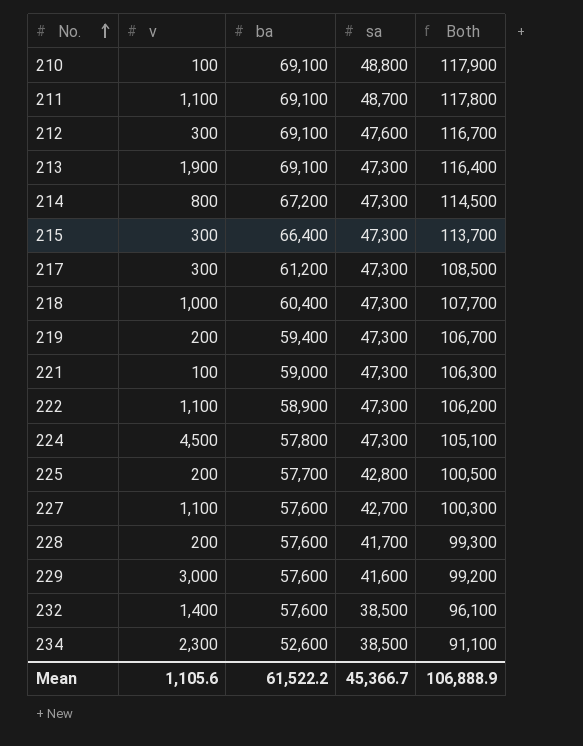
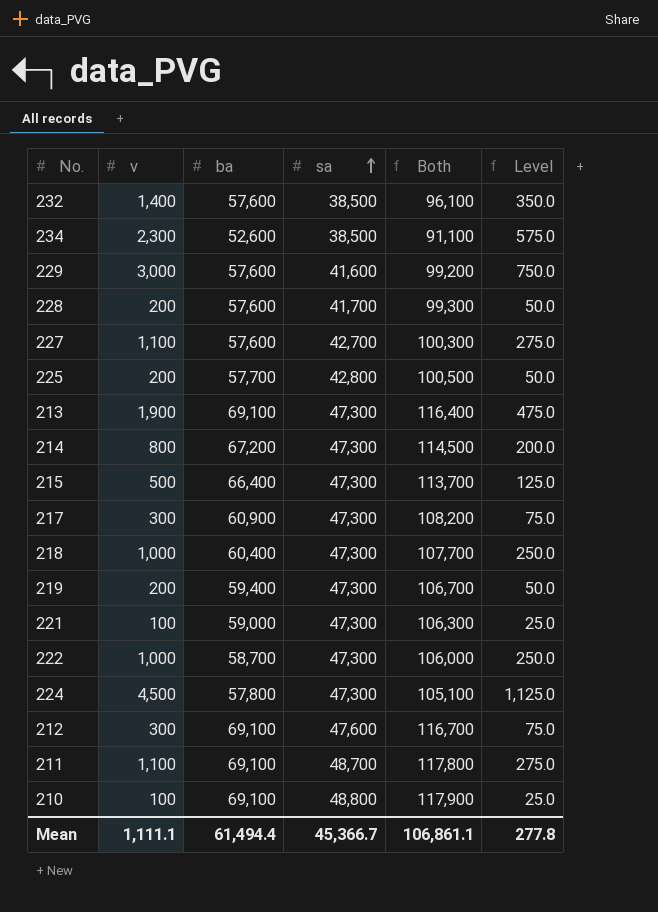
row order: No. ascending -> sa ascending
column Level | formula: none -> [v] * 0.25
215 | v: 300 -> 500
217 | ba: 61,200 -> 60,900
217 | Both: 108,500 -> 108,200
222 | v: 1,100 -> 1,000
222 | ba: 58,900 -> 58,700
222 | Both: 106,200 -> 106,000
Mean | v: 1,105.6 -> 1,111.1
Mean | ba: 61,522.2 -> 61,494.4
Mean | Both: 106,888.9 -> 106,861.1

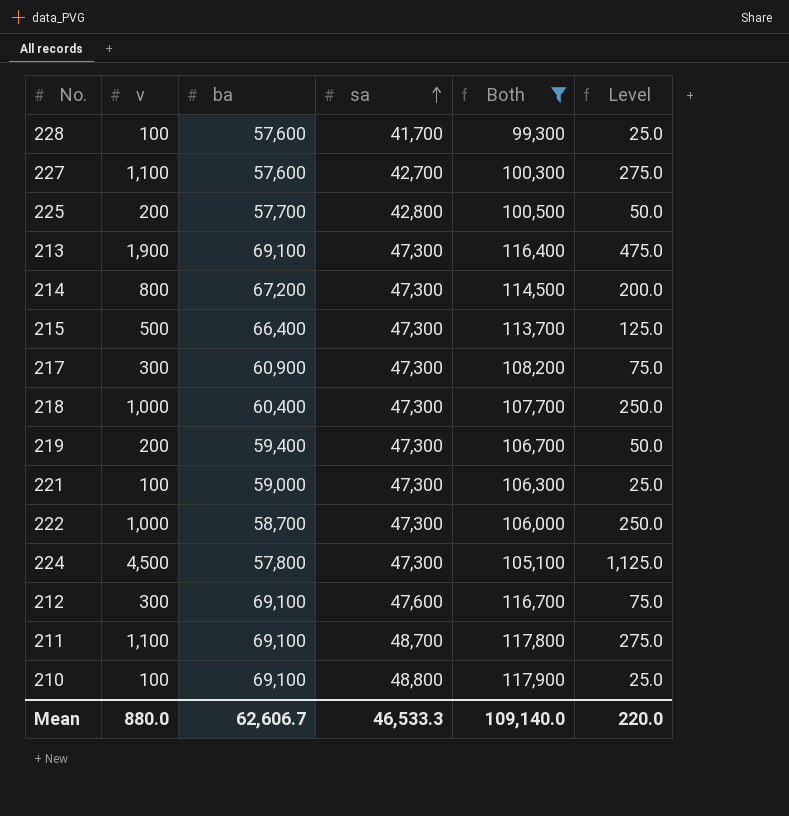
filter: none -> Both >= 99,300
228 | v: 200 -> 100
228 | Level: 50.0 -> 25.0
Mean | v: 1,111.1 -> 880.0
Mean | ba: 61,494.4 -> 62,606.7
Mean | sa: 45,366.7 -> 46,533.3
Mean | Both: 106,861.1 -> 109,140.0
Mean | Level: 277.8 -> 220.0

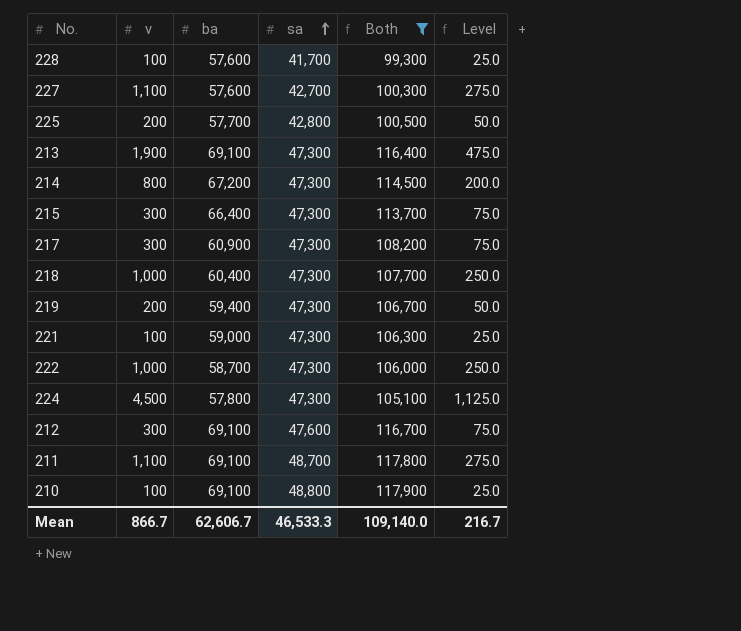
215 | v: 500 -> 300
215 | Level: 125.0 -> 75.0
Mean | v: 880.0 -> 866.7
Mean | Level: 220.0 -> 216.7

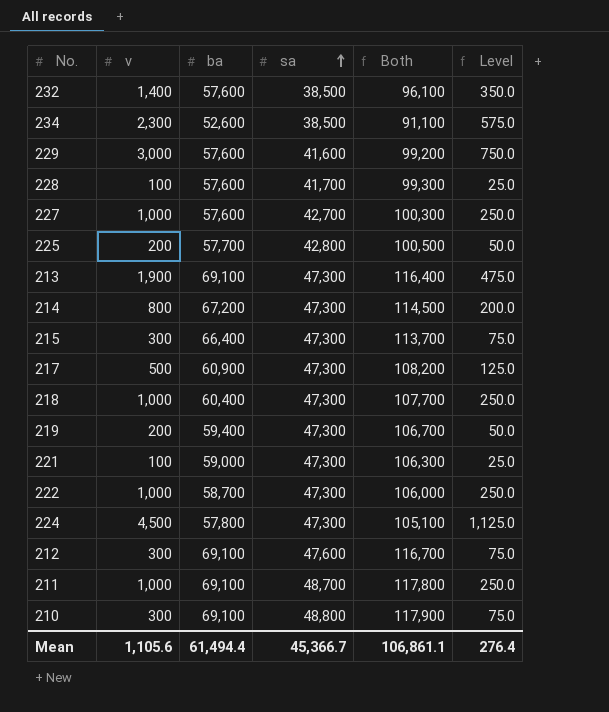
filter: Both >= 99,300 -> none
227 | v: 1,100 -> 1,000
227 | Level: 275.0 -> 250.0
217 | v: 300 -> 500
217 | Level: 75.0 -> 125.0
211 | v: 1,100 -> 1,000
211 | Level: 275.0 -> 250.0
210 | v: 100 -> 300
210 | Level: 25.0 -> 75.0
Mean | v: 866.7 -> 1,105.6
Mean | ba: 62,606.7 -> 61,494.4
Mean | sa: 46,533.3 -> 45,366.7
Mean | Both: 109,140.0 -> 106,861.1
Mean | Level: 216.7 -> 276.4

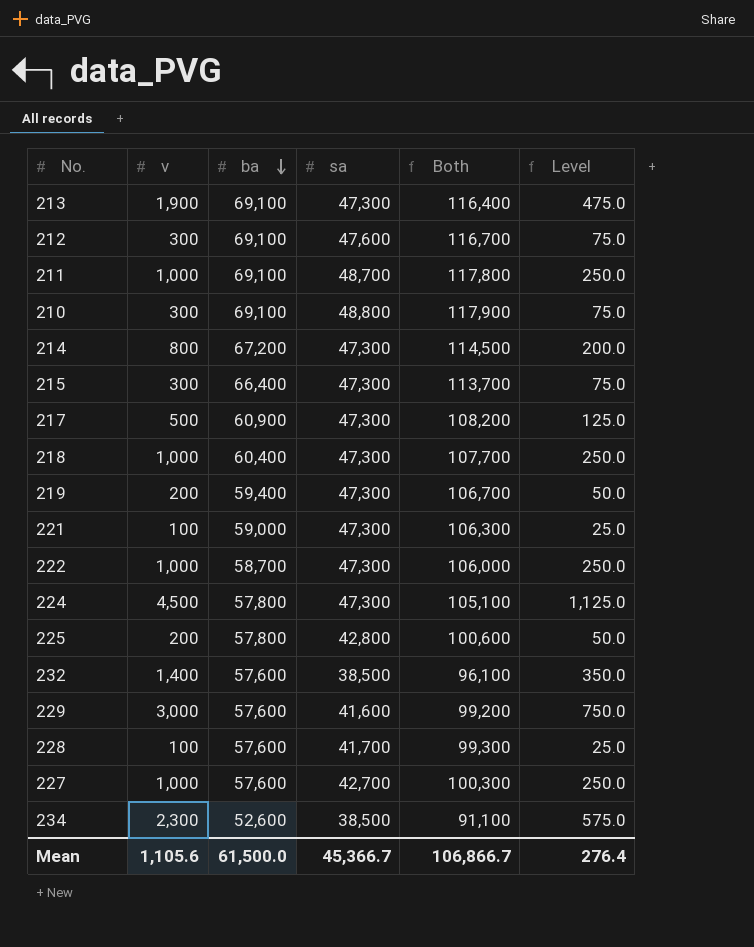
row order: sa ascending -> ba descending
225 | ba: 57,700 -> 57,800
225 | Both: 100,500 -> 100,600
Mean | ba: 61,494.4 -> 61,500.0
Mean | Both: 106,861.1 -> 106,866.7

